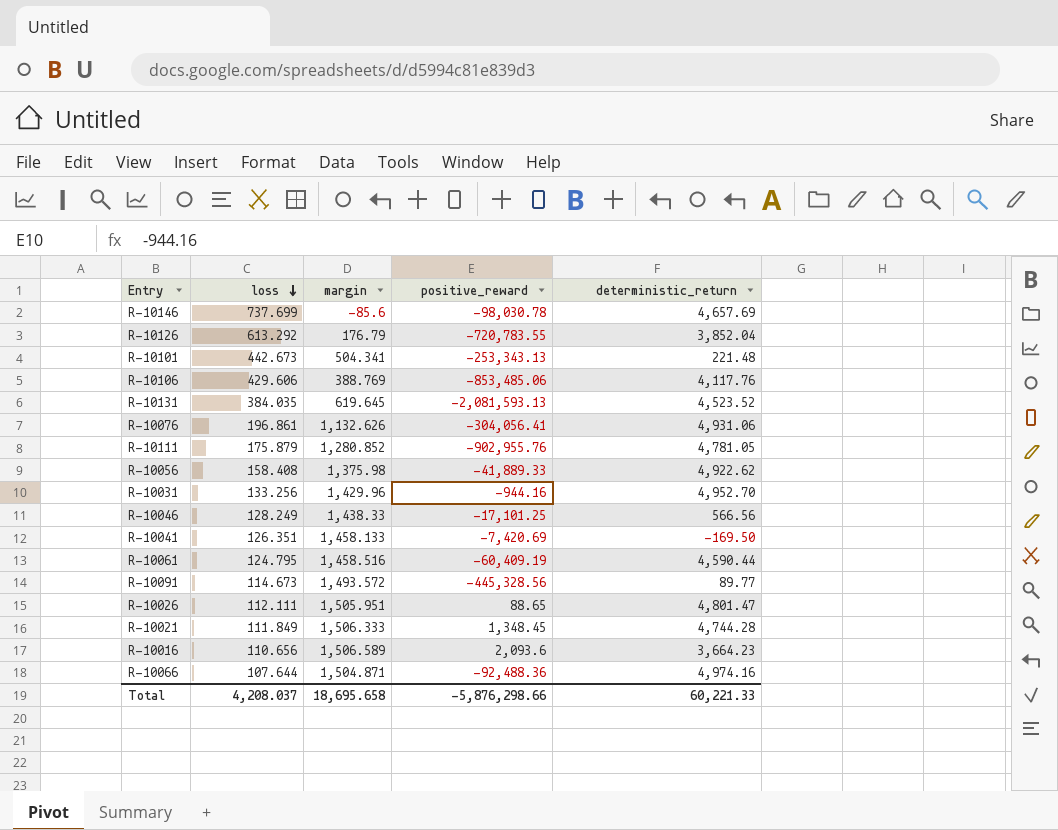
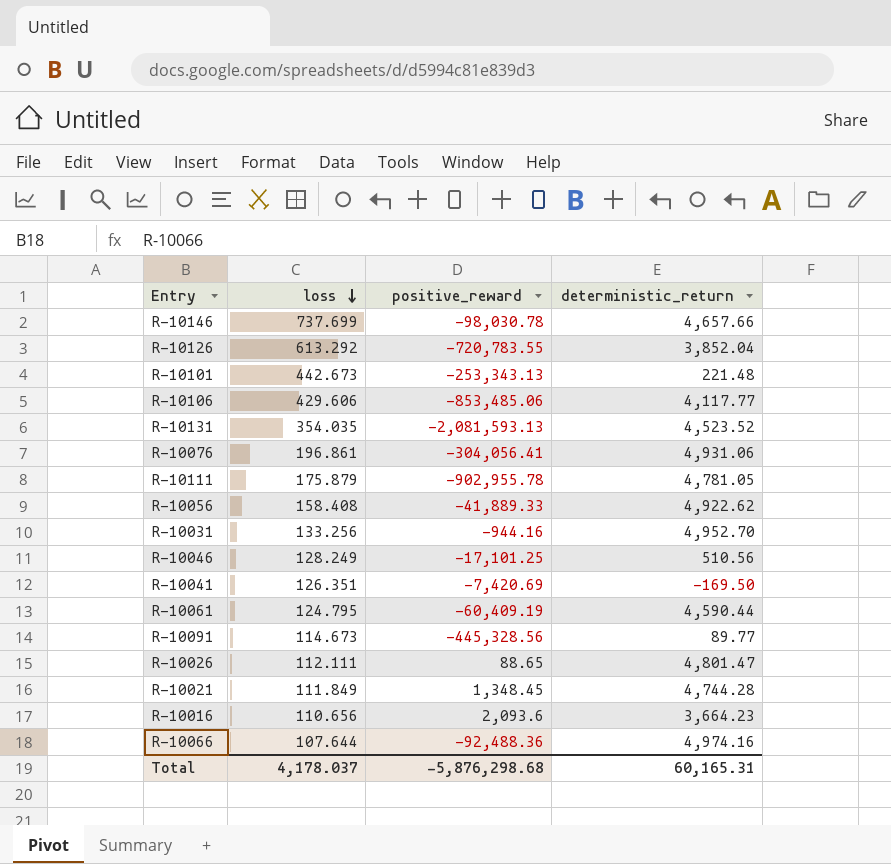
column margin | position: 3 -> none
R-10146 | deterministic_return: 4,657.69 -> 4,657.66
R-10106 | deterministic_return: 4,117.76 -> 4,117.77
R-10131 | loss: 384.035 -> 354.035
R-10111 | positive_reward: -902,955.76 -> -902,955.78
R-10046 | deterministic_return: 566.56 -> 510.56
Total | loss: 4,208.037 -> 4,178.037
Total | positive_reward: -5,876,298.66 -> -5,876,298.68
Total | deterministic_return: 60,221.33 -> 60,165.31

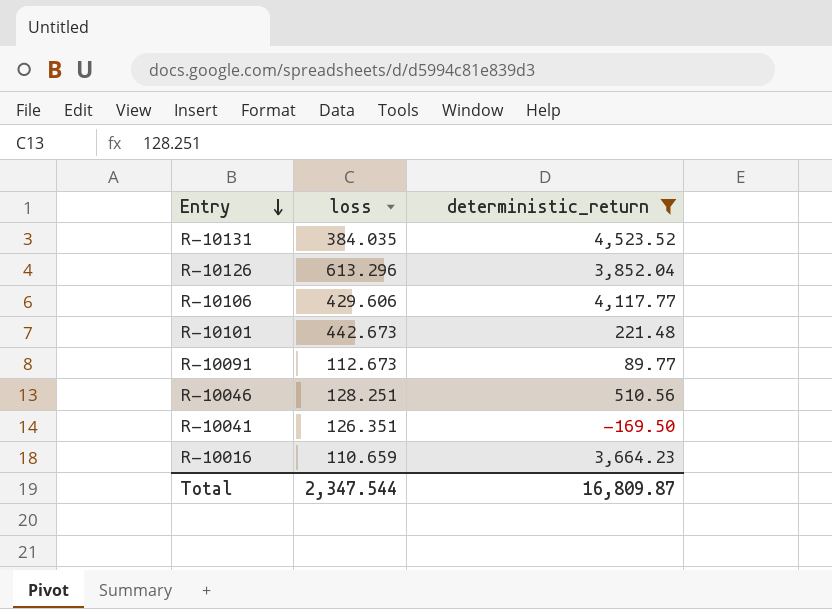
filter: none -> deterministic_return <= 4,523.52
row order: loss descending -> Entry descending
column positive_reward | position: 3 -> none
R-10131 | loss: 354.035 -> 384.035
R-10126 | loss: 613.292 -> 613.296
R-10091 | loss: 114.673 -> 112.673
R-10046 | loss: 128.249 -> 128.251
R-10016 | loss: 110.656 -> 110.659
Total | loss: 4,178.037 -> 2,347.544
Total | deterministic_return: 60,165.31 -> 16,809.87

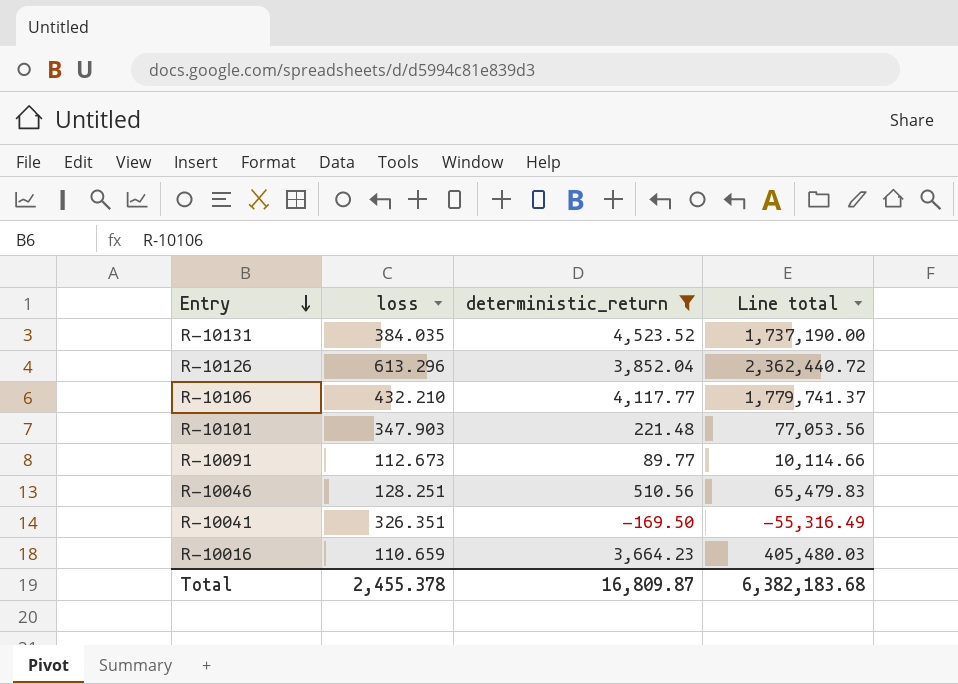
column Line total | formula: none -> [loss] * [deterministic_return]
R-10106 | loss: 429.606 -> 432.210
R-10101 | loss: 442.673 -> 347.903
R-10041 | loss: 126.351 -> 326.351
Total | loss: 2,347.544 -> 2,455.378

